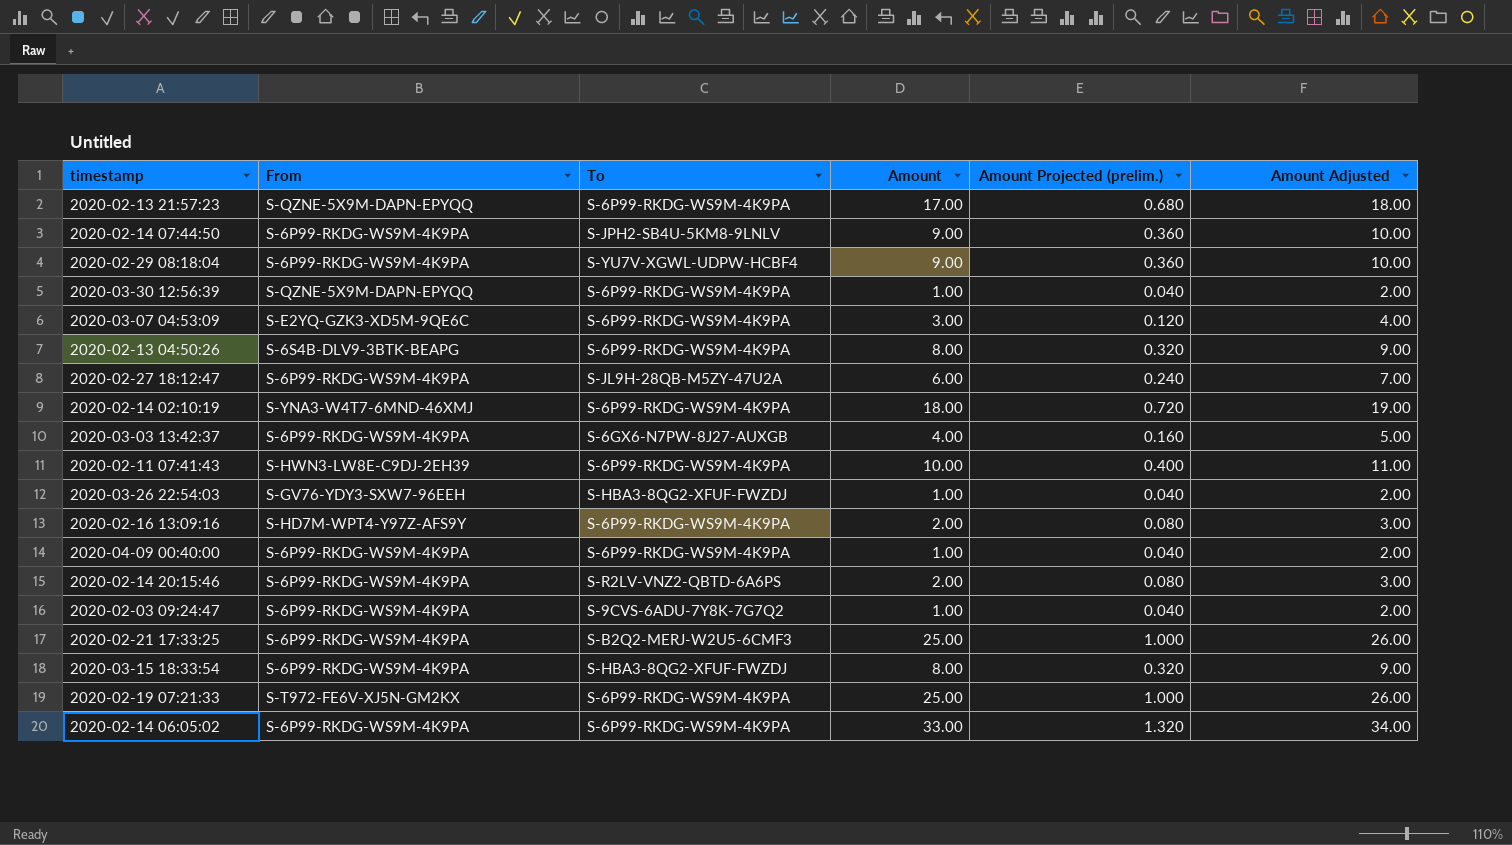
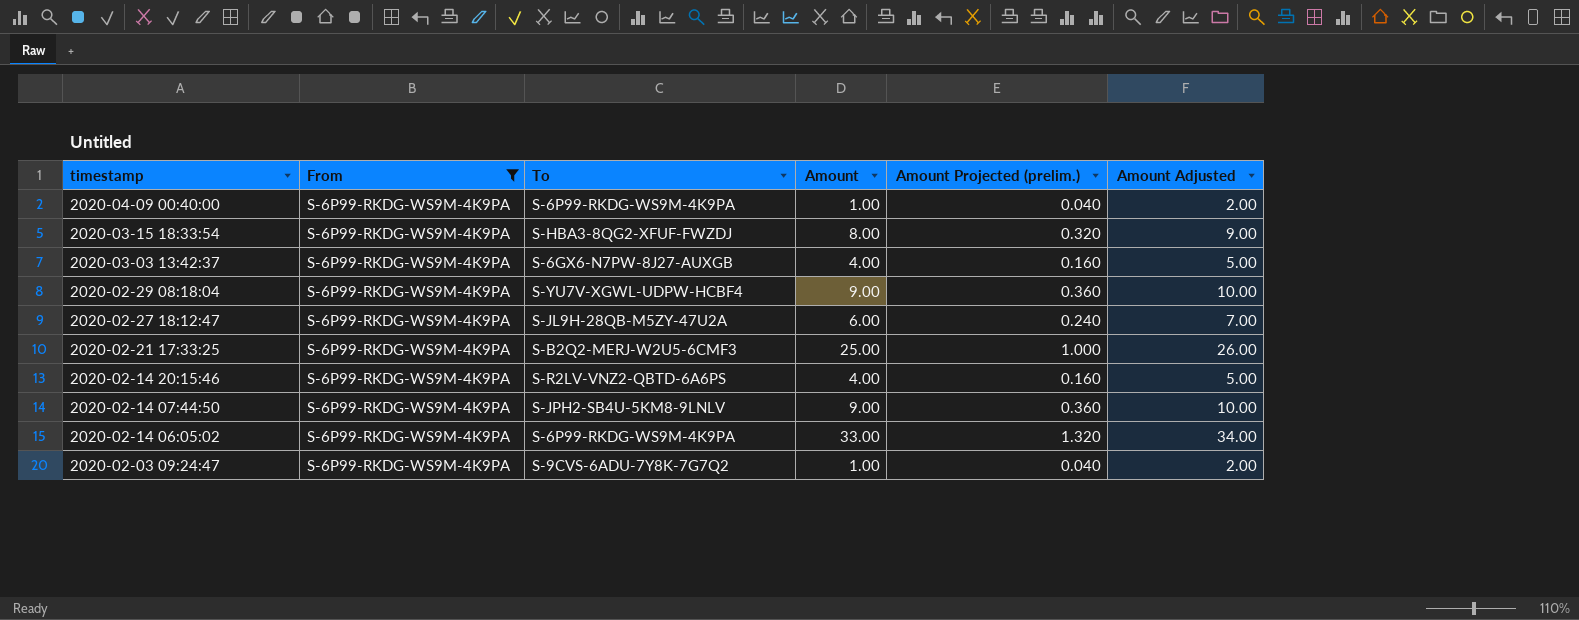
filter: none -> From = S-6P99-RKDG-WS9M-4K9PA
row order: none -> timestamp descending
2020-02-14 20:15:46 | Amount: 2.00 -> 4.00
2020-02-14 20:15:46 | Amount Projected (prelim.): 0.080 -> 0.160
2020-02-14 20:15:46 | Amount Adjusted: 3.00 -> 5.00

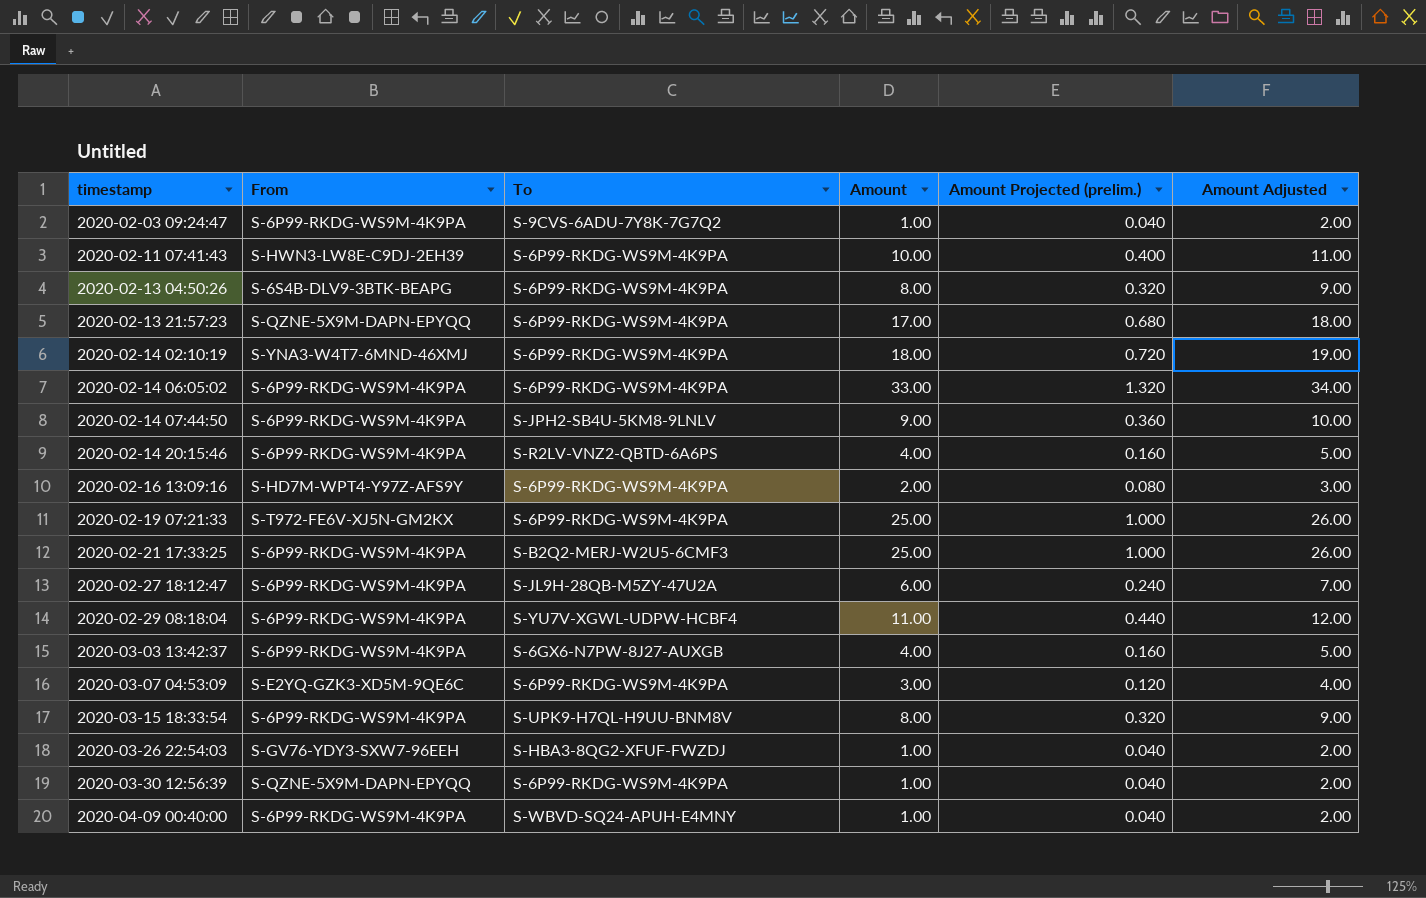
filter: From = S-6P99-RKDG-WS9M-4K9PA -> none
row order: timestamp descending -> timestamp ascending
2020-02-29 08:18:04 | Amount: 9.00 -> 11.00
2020-02-29 08:18:04 | Amount Projected (prelim.): 0.360 -> 0.440
2020-02-29 08:18:04 | Amount Adjusted: 10.00 -> 12.00
2020-03-15 18:33:54 | To: S-HBA3-8QG2-XFUF-FWZDJ -> S-UPK9-H7QL-H9UU-BNM8V
2020-04-09 00:40:00 | To: S-6P99-RKDG-WS9M-4K9PA -> S-WBVD-SQ24-APUH-E4MNY

